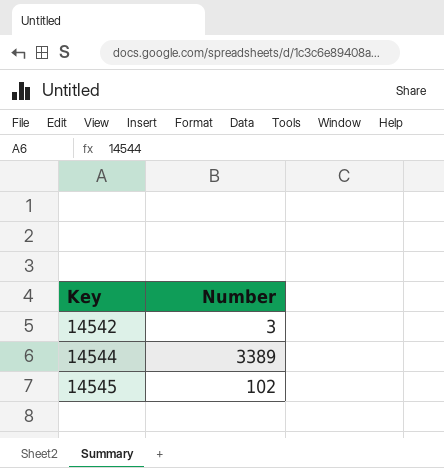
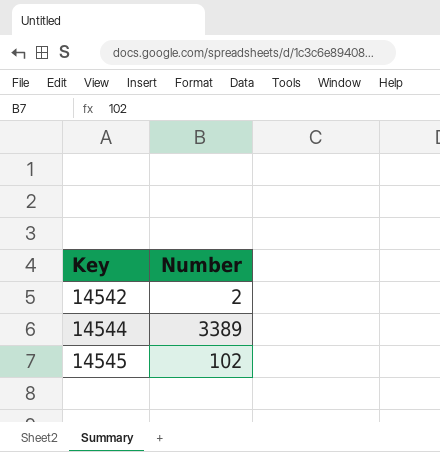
14542 | Number: 3 -> 2

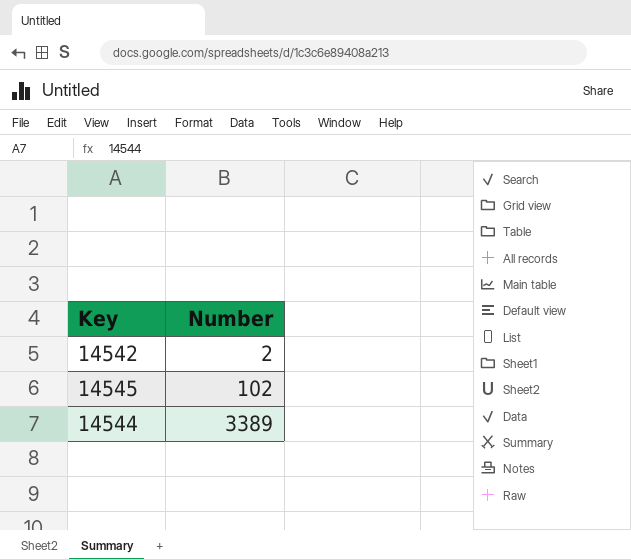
row order: Key ascending -> Number ascending

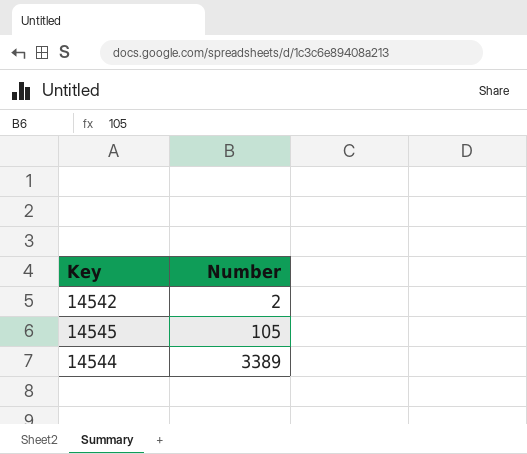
14545 | Number: 102 -> 105

